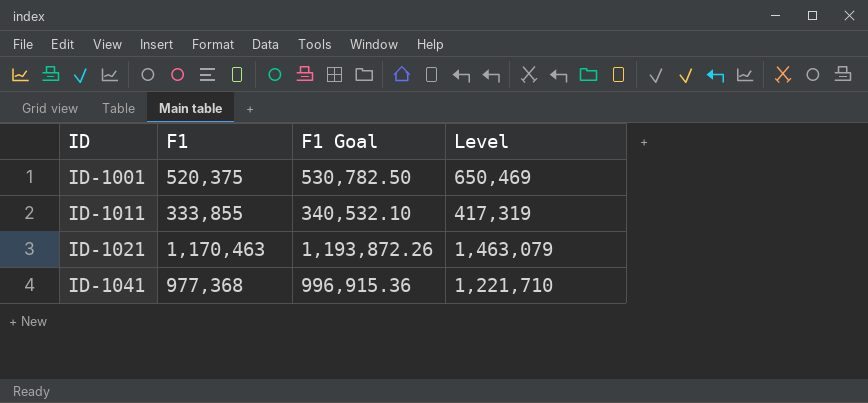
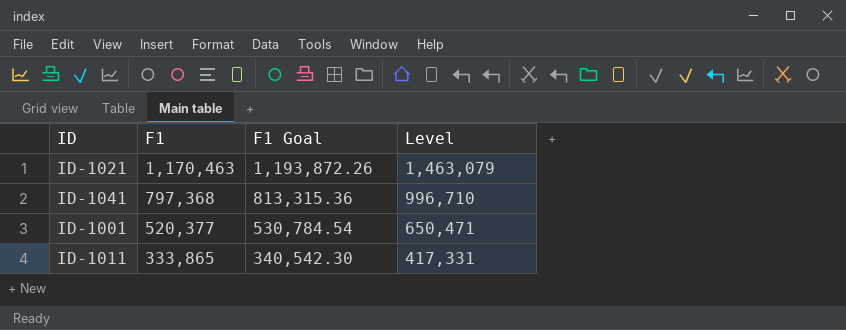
row order: ID ascending -> F1 descending
ID-1041 | F1: 977,368 -> 797,368
ID-1041 | F1 Goal: 996,915.36 -> 813,315.36
ID-1041 | Level: 1,221,710 -> 996,710
ID-1001 | F1: 520,375 -> 520,377
ID-1001 | F1 Goal: 530,782.50 -> 530,784.54
ID-1001 | Level: 650,469 -> 650,471
ID-1011 | F1: 333,855 -> 333,865
ID-1011 | F1 Goal: 340,532.10 -> 340,542.30
ID-1011 | Level: 417,319 -> 417,331

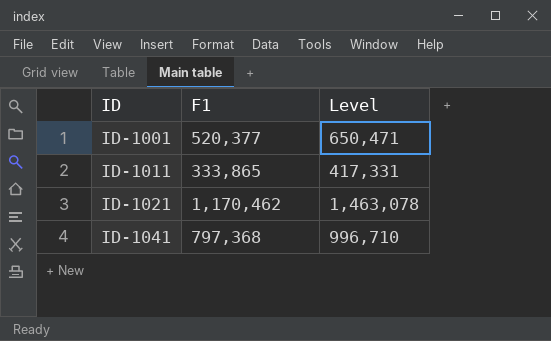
row order: F1 descending -> ID ascending
column F1 Goal | formula: [F1] * 1.02 -> none
ID-1021 | F1: 1,170,463 -> 1,170,462
ID-1021 | Level: 1,463,079 -> 1,463,078

